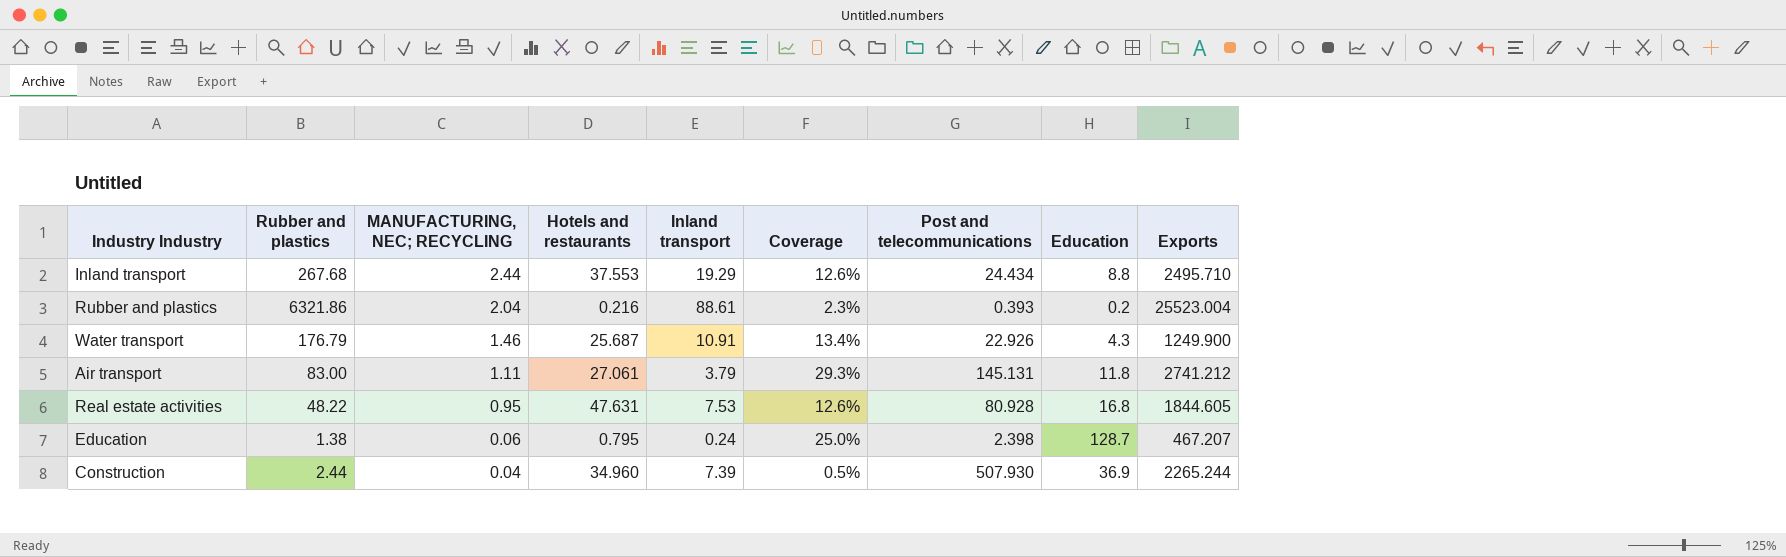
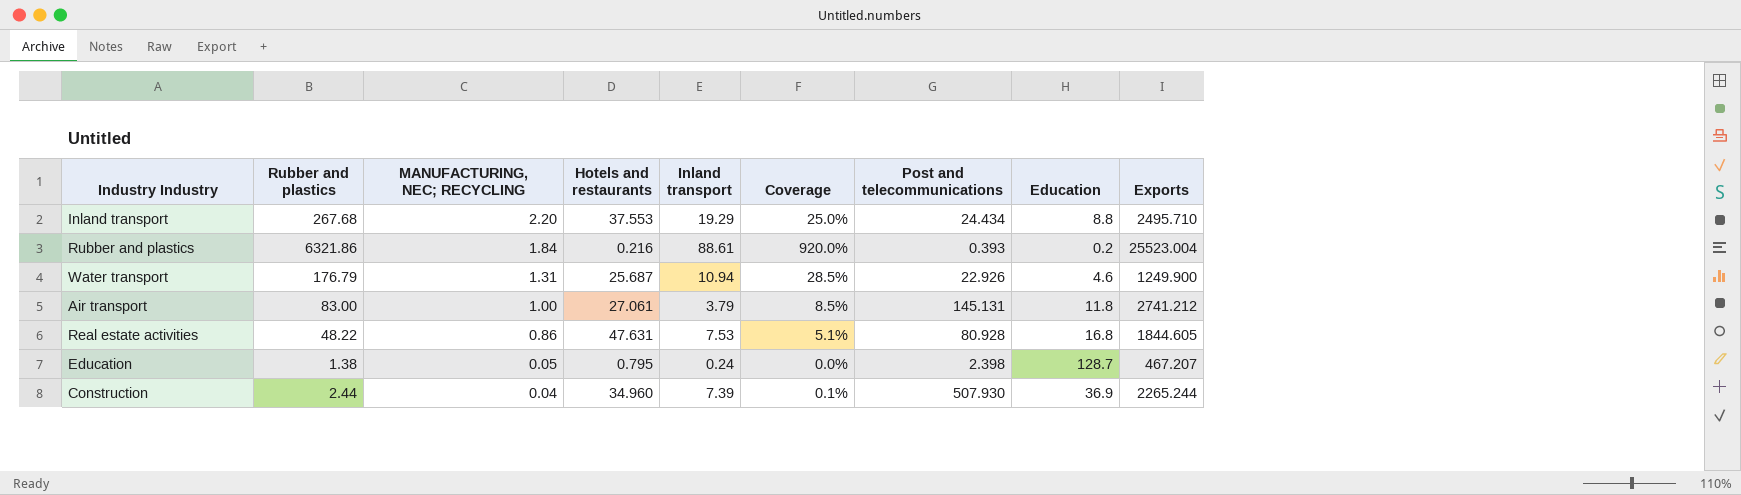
column Coverage | formula: [MANUFACTURING, NEC; RECYCLING] / [Inland transport] -> [MANUFACTURING, NEC; RECYCLING] / [Education]
Inland transport | MANUFACTURING, NEC; RECYCLING: 2.44 -> 2.20
Rubber and plastics | MANUFACTURING, NEC; RECYCLING: 2.04 -> 1.84
Water transport | MANUFACTURING, NEC; RECYCLING: 1.46 -> 1.31
Water transport | Inland transport: 10.91 -> 10.94
Water transport | Education: 4.3 -> 4.6
Air transport | MANUFACTURING, NEC; RECYCLING: 1.11 -> 1.00
Real estate activities | MANUFACTURING, NEC; RECYCLING: 0.95 -> 0.86
Education | MANUFACTURING, NEC; RECYCLING: 0.06 -> 0.05

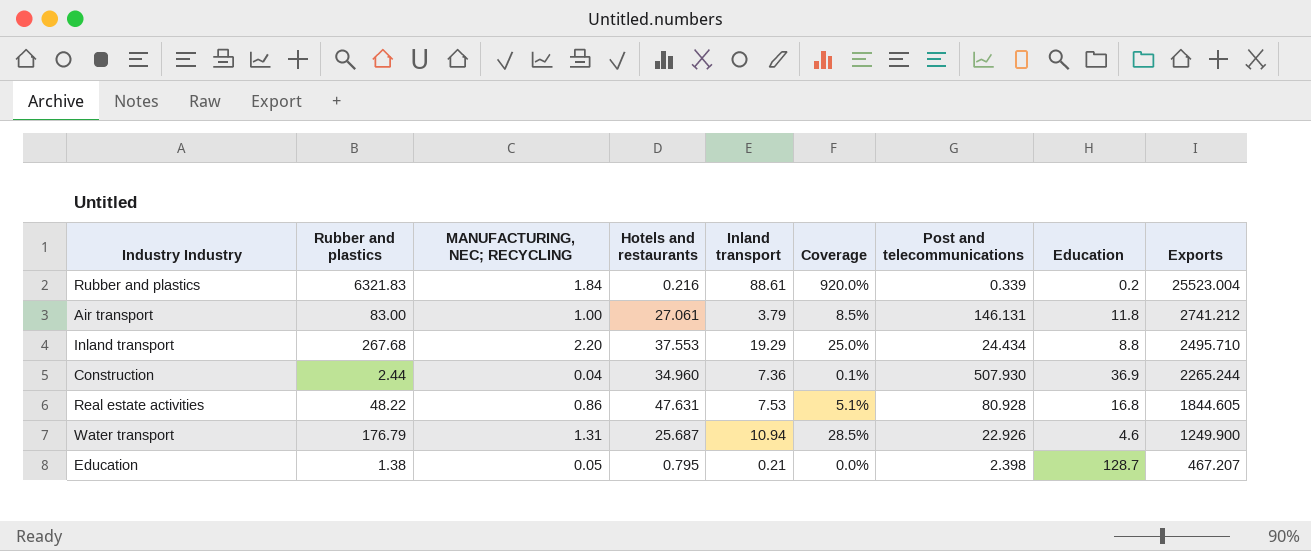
row order: MANUFACTURING, NEC; RECYCLING descending -> Exports descending
Rubber and plastics | Rubber and plastics: 6321.86 -> 6321.83
Rubber and plastics | Post and telecommunications: 0.393 -> 0.339
Air transport | Post and telecommunications: 145.131 -> 146.131
Construction | Inland transport: 7.39 -> 7.36
Education | Inland transport: 0.24 -> 0.21

